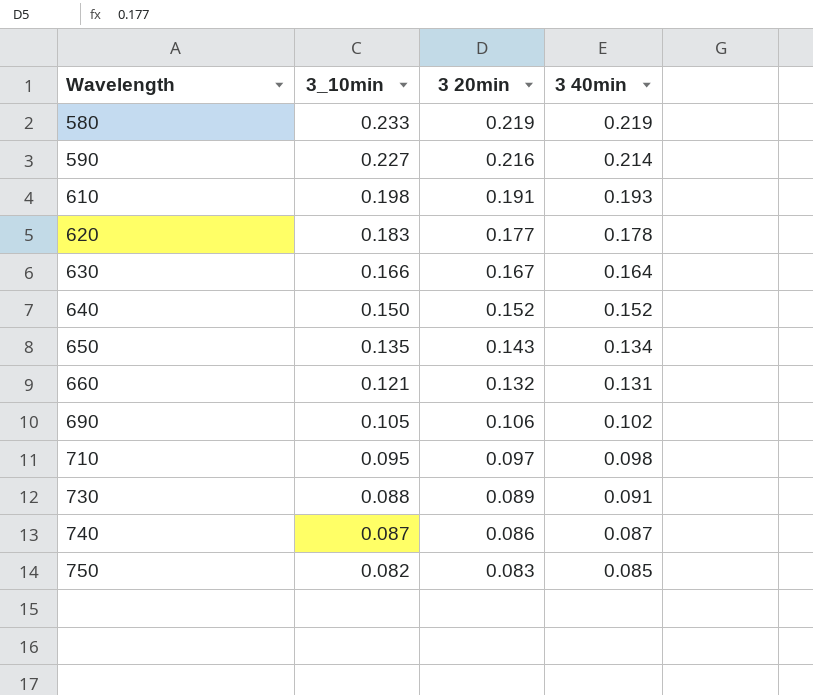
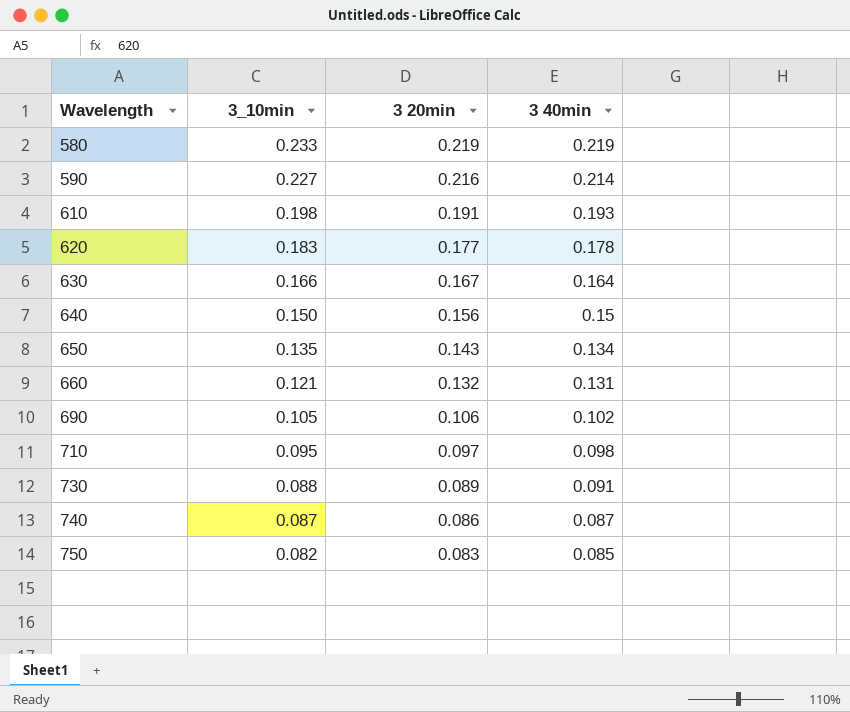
640 | 3 20min: 0.152 -> 0.156
640 | 3 40min: 0.152 -> 0.15

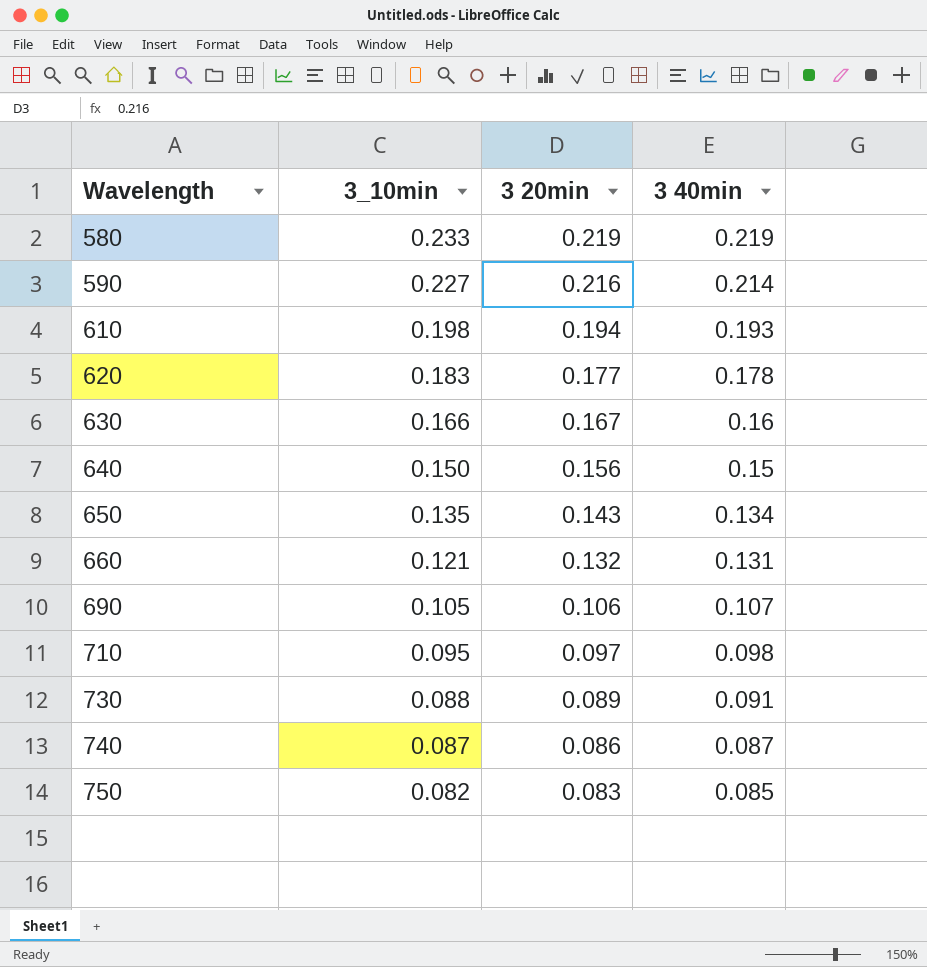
610 | 3 20min: 0.191 -> 0.194
630 | 3 40min: 0.164 -> 0.16
690 | 3 40min: 0.102 -> 0.107

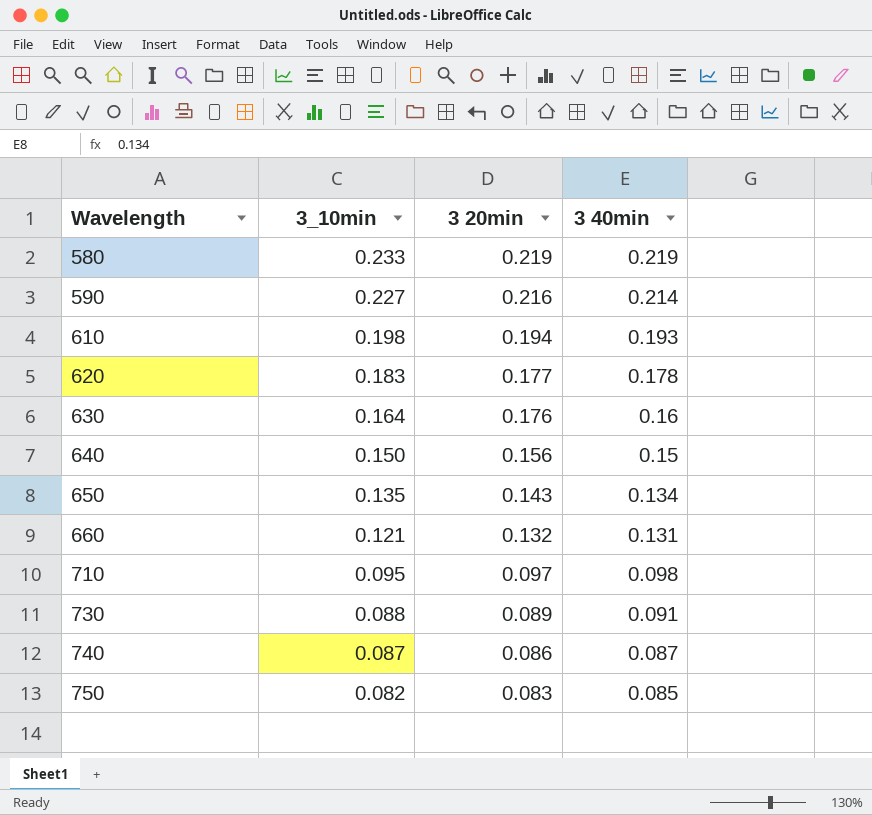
row 690: 0.105 | 0.106 | 0.107 -> none
630 | 3_10min: 0.166 -> 0.164
630 | 3 20min: 0.167 -> 0.176

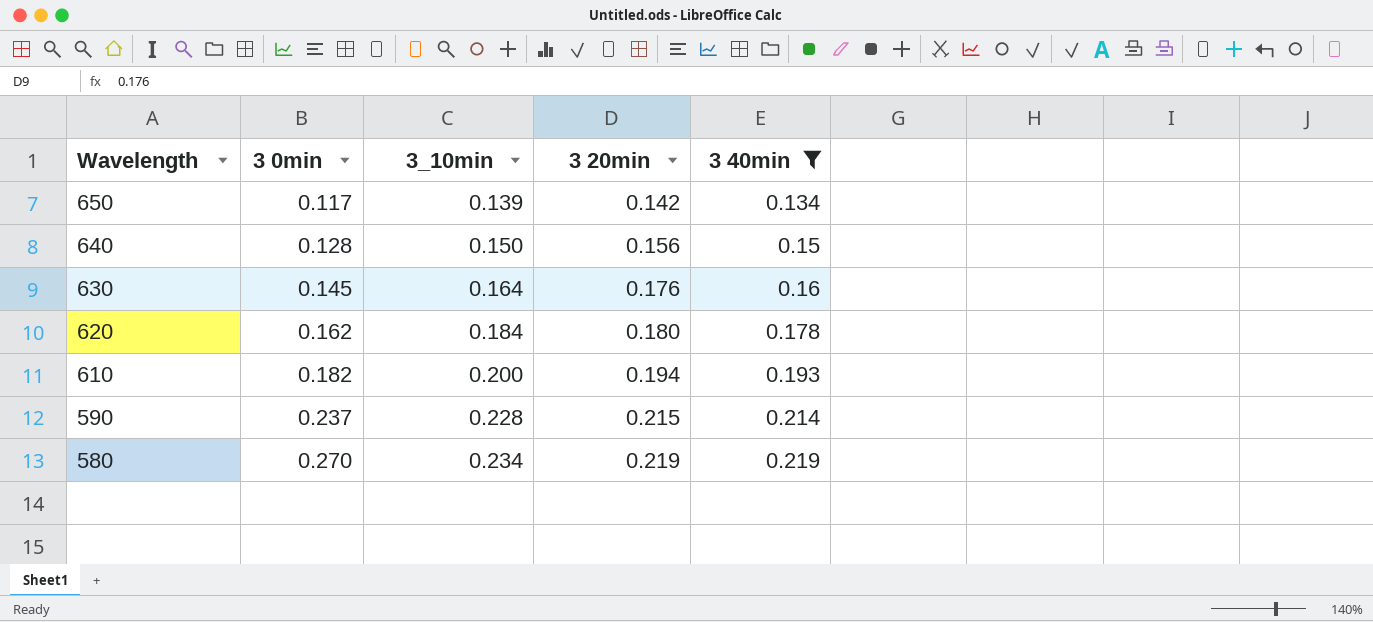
filter: none -> 3 40min >= 0.134
row order: Wavelength ascending -> Wavelength descending
column 3 0min | position: none -> 2
650 | 3_10min: 0.135 -> 0.139
650 | 3 20min: 0.143 -> 0.142
620 | 3_10min: 0.183 -> 0.184
620 | 3 20min: 0.177 -> 0.180
610 | 3_10min: 0.198 -> 0.200
590 | 3_10min: 0.227 -> 0.228
590 | 3 20min: 0.216 -> 0.215
580 | 3_10min: 0.233 -> 0.234

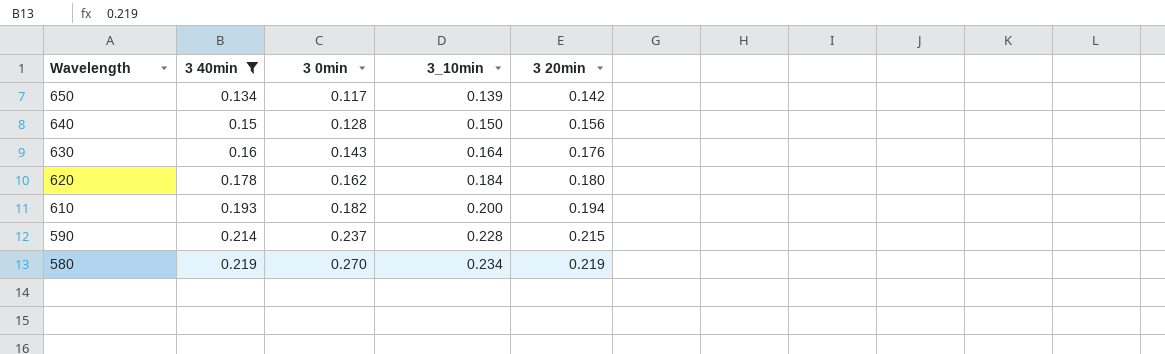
column 3 40min | position: 5 -> 2
630 | 3 0min: 0.145 -> 0.143

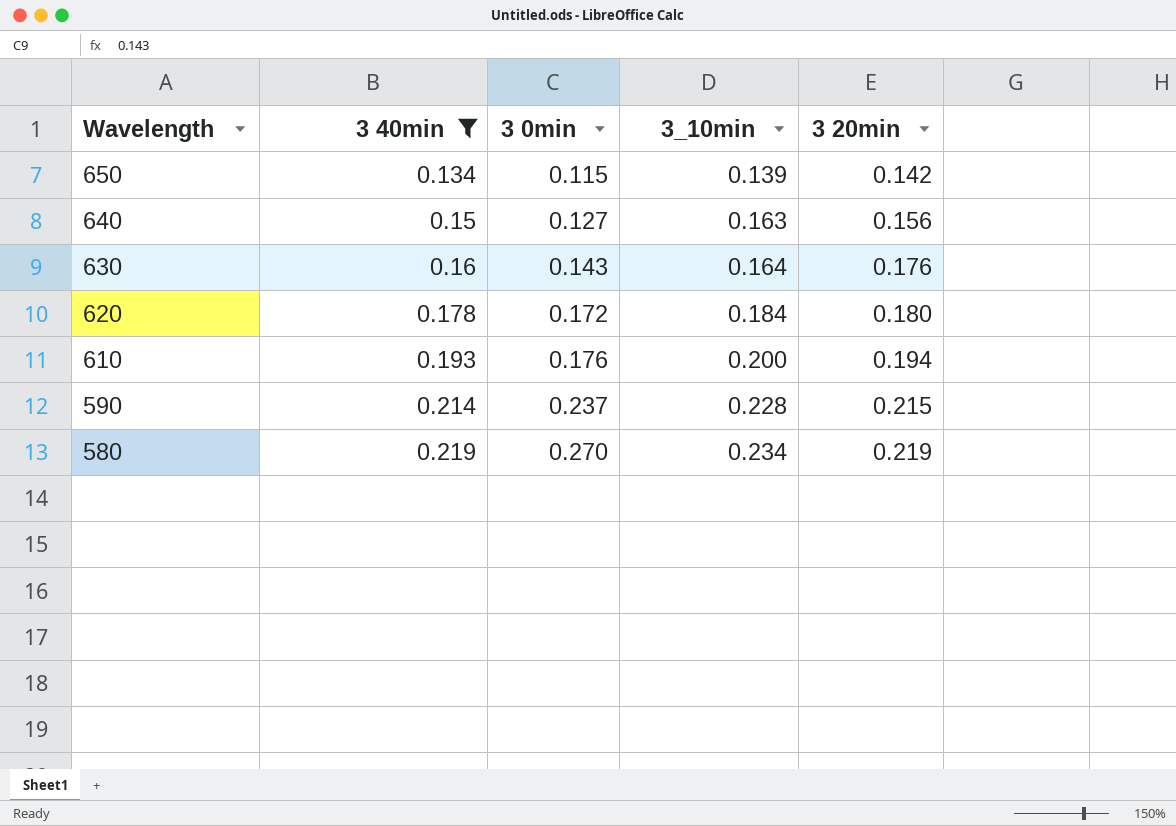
650 | 3 0min: 0.117 -> 0.115
640 | 3 0min: 0.128 -> 0.127
640 | 3_10min: 0.150 -> 0.163
620 | 3 0min: 0.162 -> 0.172
610 | 3 0min: 0.182 -> 0.176

